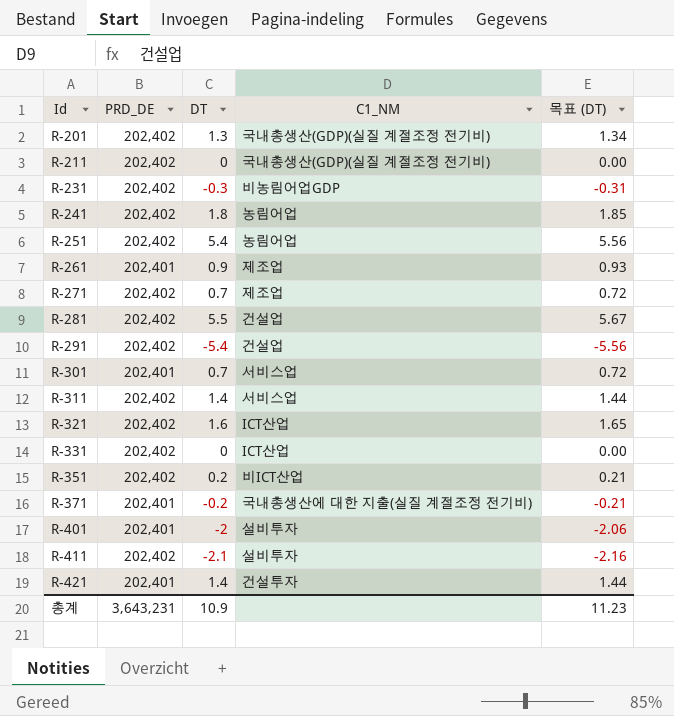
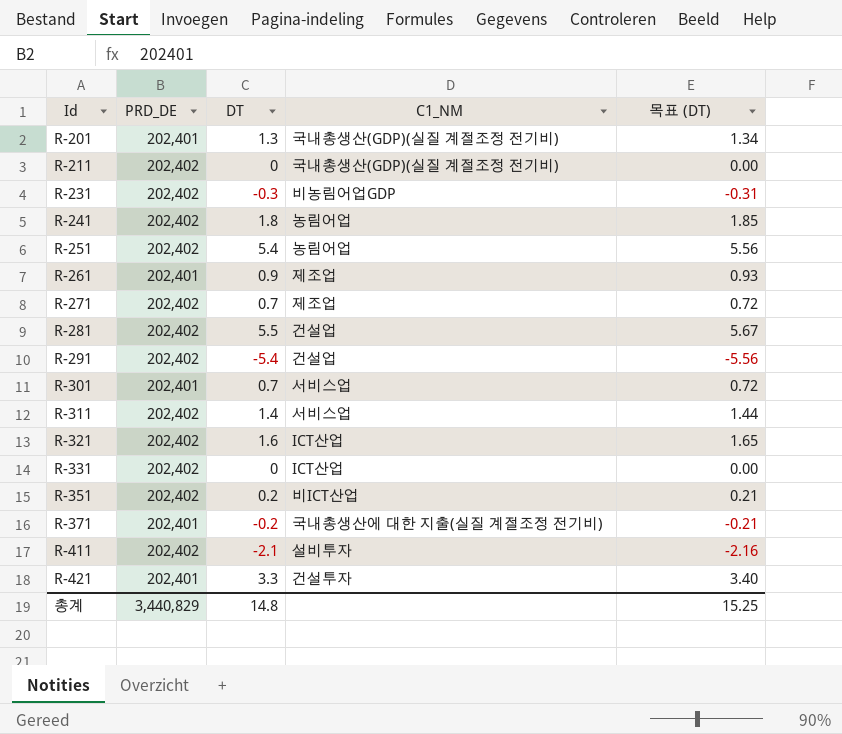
row R-401: 202,401 | -2 | 설비투자 | -2.06 -> none
R-201 | PRD_DE: 202,402 -> 202,401
R-421 | DT: 1.4 -> 3.3
R-421 | 목표 (DT): 1.44 -> 3.40
총계 | PRD_DE: 3,643,231 -> 3,440,829
총계 | DT: 10.9 -> 14.8
총계 | 목표 (DT): 11.23 -> 15.25

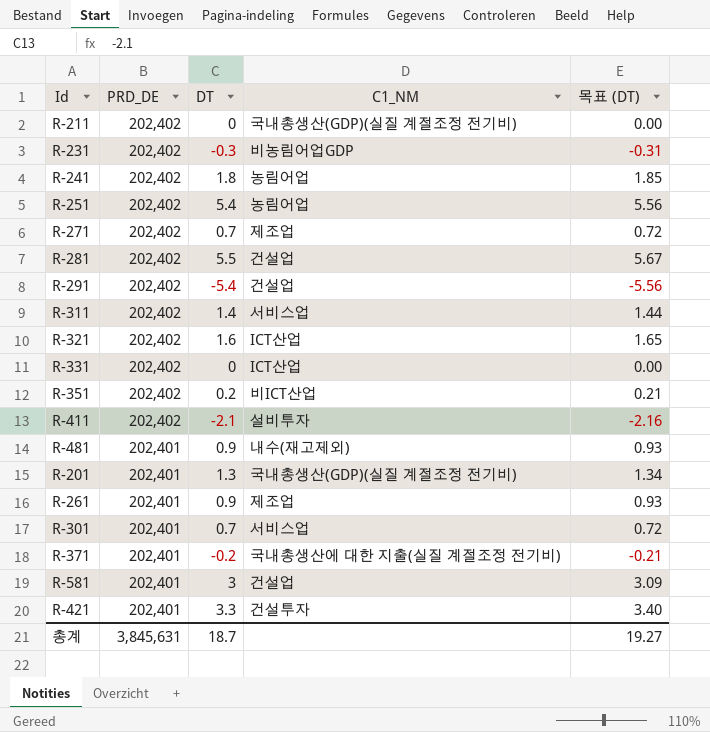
row order: Id ascending -> PRD_DE descending
row R-481: none -> 202,401 | 0.9 | 내수(재고제외) | 0.93
row R-581: none -> 202,401 | 3 | 건설업 | 3.09
총계 | PRD_DE: 3,440,829 -> 3,845,631
총계 | DT: 14.8 -> 18.7
총계 | 목표 (DT): 15.25 -> 19.27

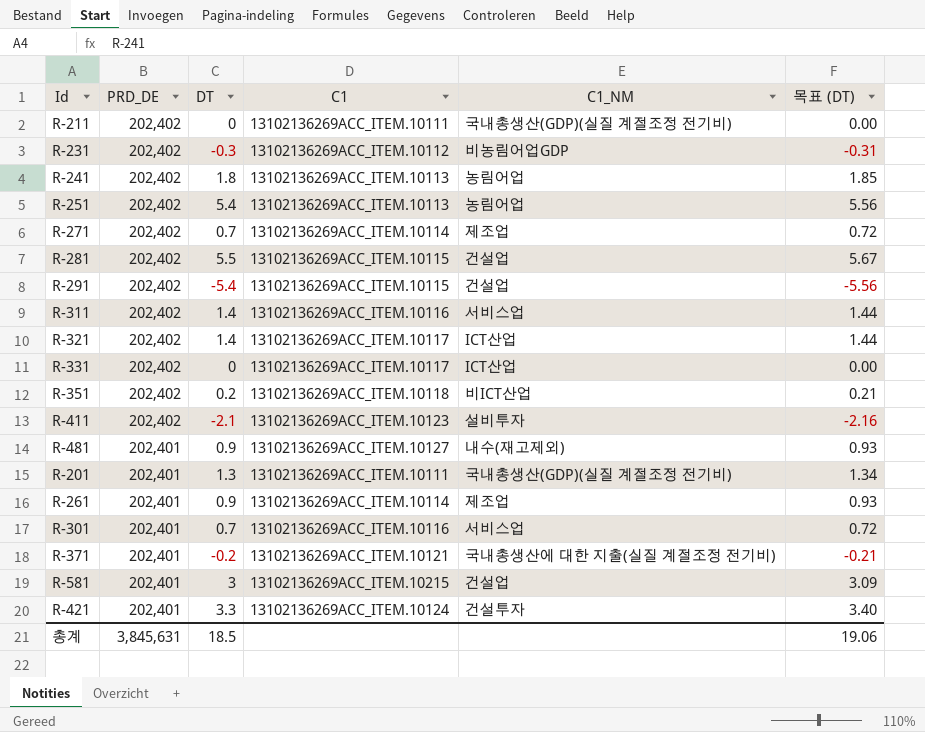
column C1 | position: none -> 4
R-321 | DT: 1.6 -> 1.4
R-321 | 목표 (DT): 1.65 -> 1.44
총계 | DT: 18.7 -> 18.5
총계 | 목표 (DT): 19.27 -> 19.06

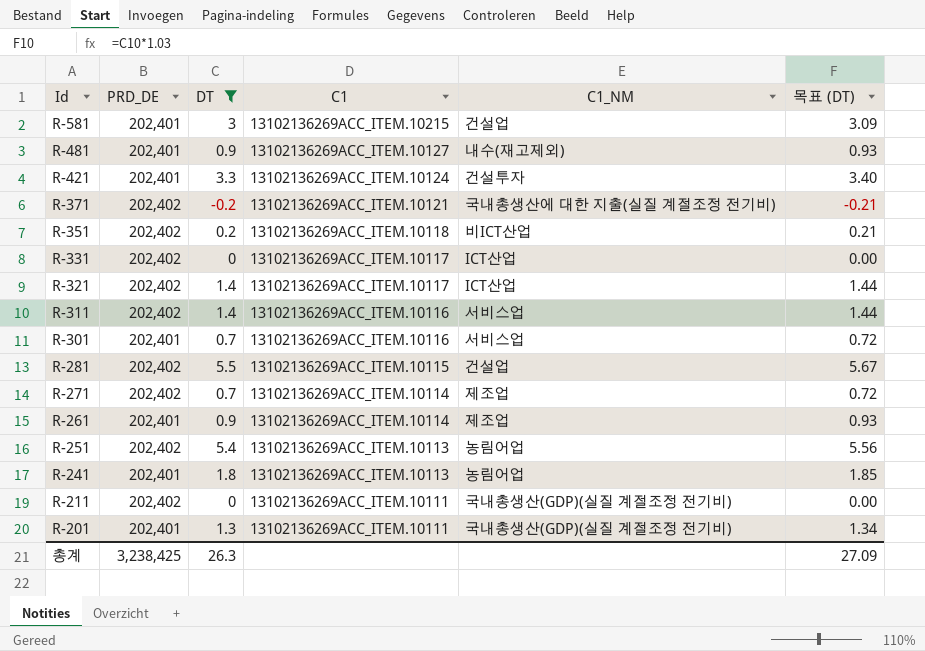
filter: none -> DT >= -0.2
row order: PRD_DE descending -> Id descending
R-371 | PRD_DE: 202,401 -> 202,402
R-241 | PRD_DE: 202,402 -> 202,401
총계 | PRD_DE: 3,845,631 -> 3,238,425
총계 | DT: 18.5 -> 26.3
총계 | 목표 (DT): 19.06 -> 27.09

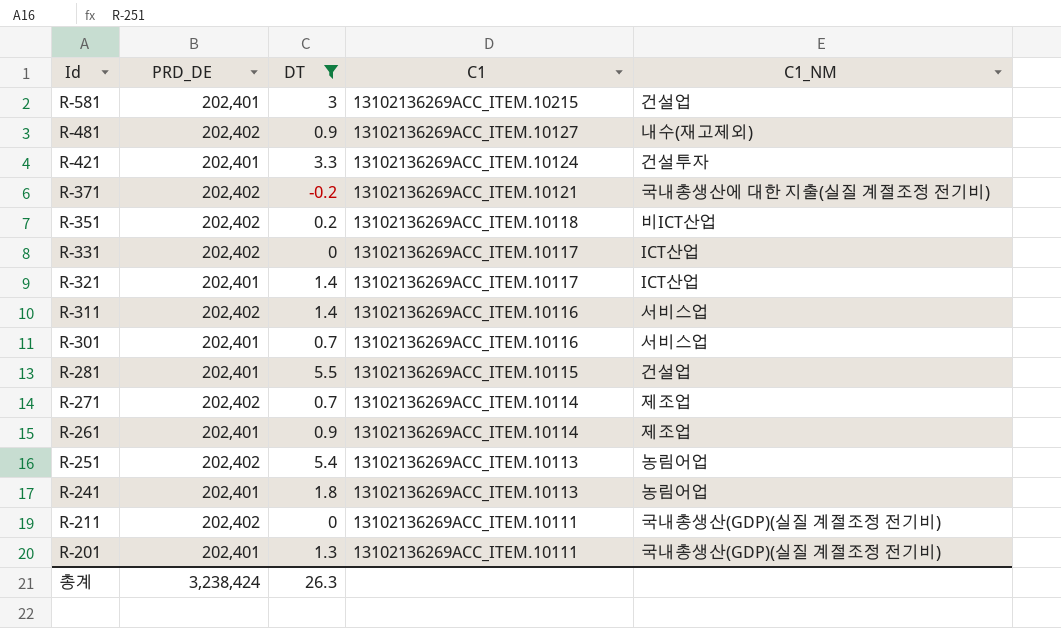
column 목표 (DT) | formula: [DT] * 1.03 -> none
R-481 | PRD_DE: 202,401 -> 202,402
R-321 | PRD_DE: 202,402 -> 202,401
R-281 | PRD_DE: 202,402 -> 202,401
총계 | PRD_DE: 3,238,425 -> 3,238,424

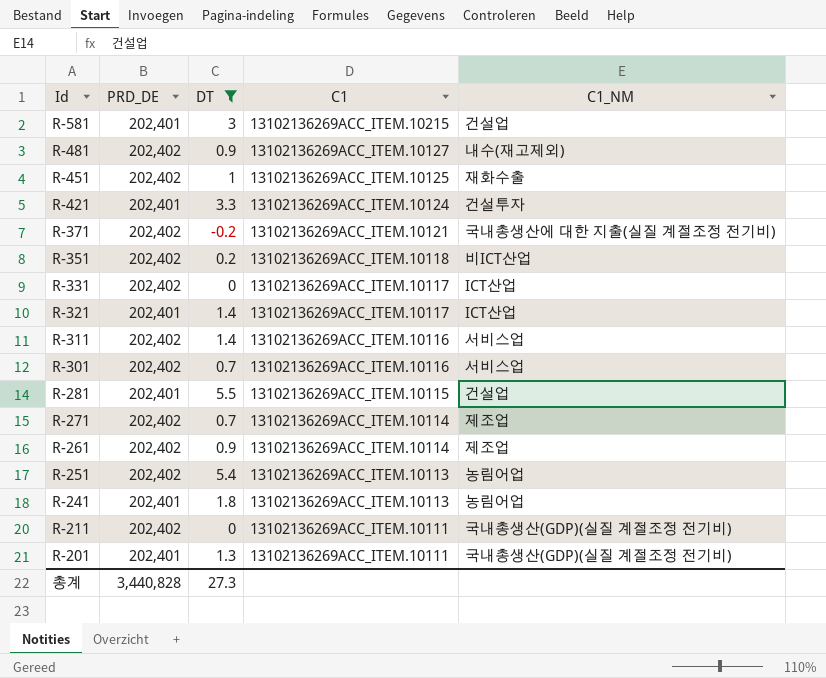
row R-451: none -> 202,402 | 1 | 13102136269ACC_ITEM.10125 | 재화수출
R-301 | PRD_DE: 202,401 -> 202,402
R-261 | PRD_DE: 202,401 -> 202,402
총계 | PRD_DE: 3,238,424 -> 3,440,828
총계 | DT: 26.3 -> 27.3

